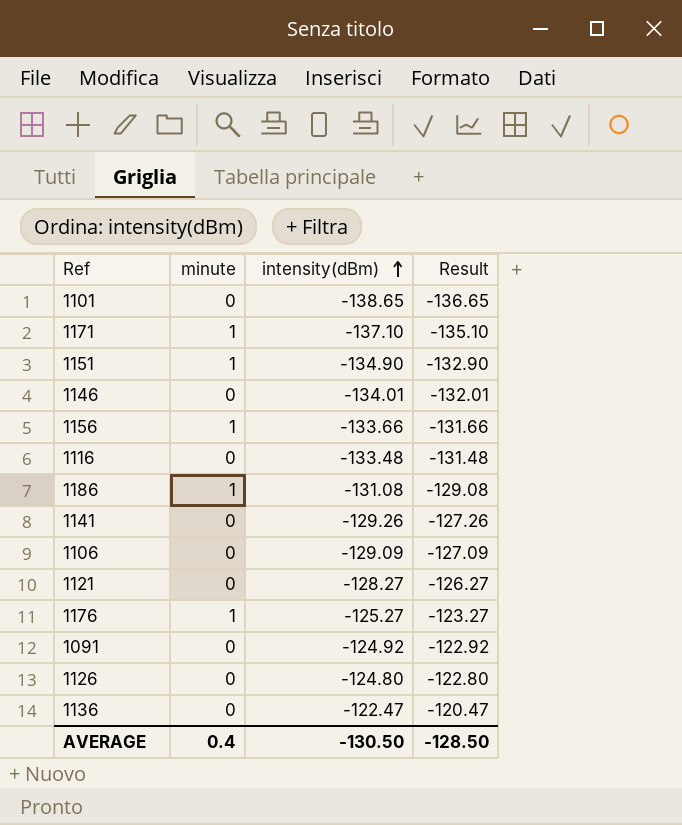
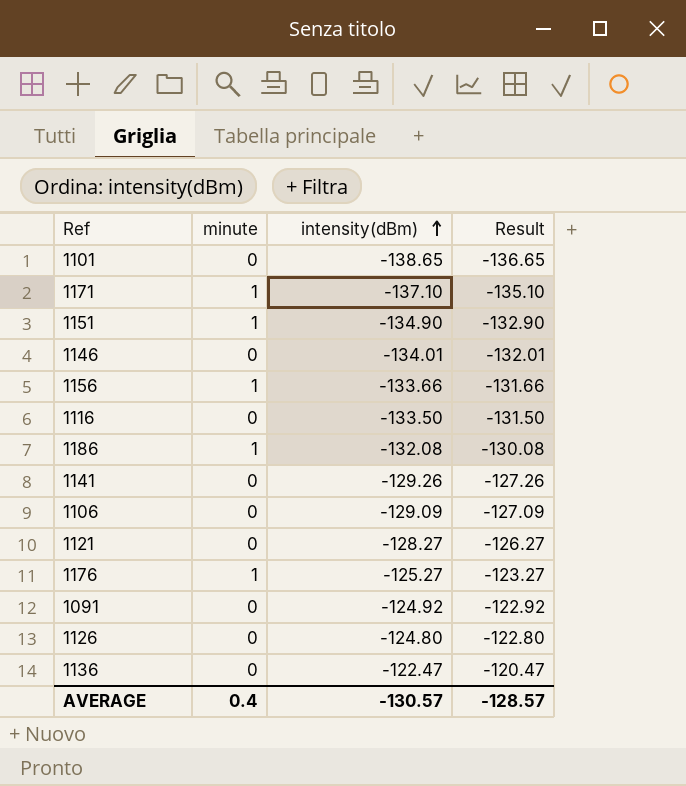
1116 | intensity(dBm): -133.48 -> -133.50
1116 | Result: -131.48 -> -131.50
1186 | intensity(dBm): -131.08 -> -132.08
1186 | Result: -129.08 -> -130.08
AVERAGE | intensity(dBm): -130.50 -> -130.57
AVERAGE | Result: -128.50 -> -128.57

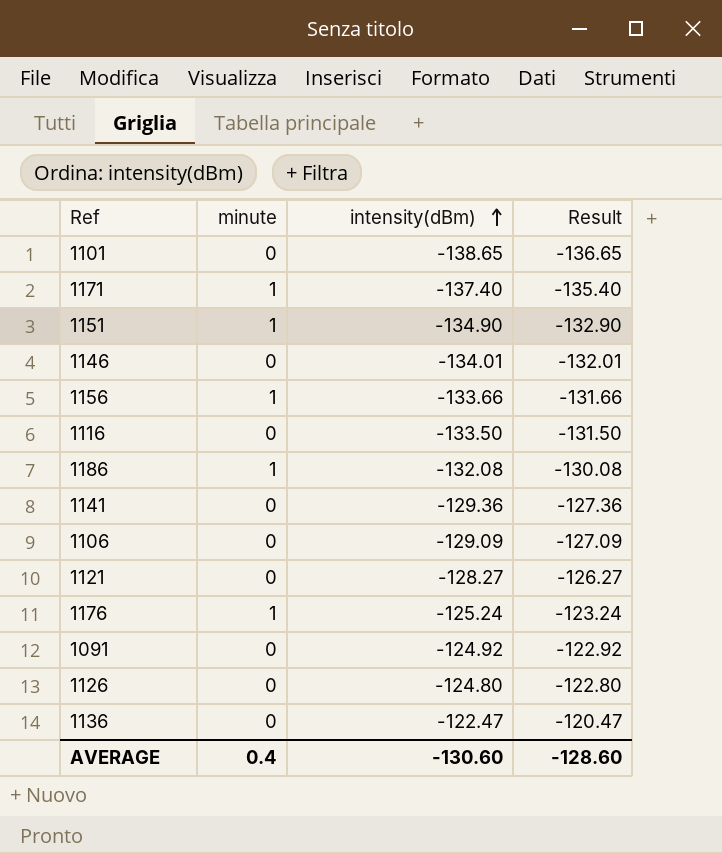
1171 | intensity(dBm): -137.10 -> -137.40
1171 | Result: -135.10 -> -135.40
1141 | intensity(dBm): -129.26 -> -129.36
1141 | Result: -127.26 -> -127.36
1176 | intensity(dBm): -125.27 -> -125.24
1176 | Result: -123.27 -> -123.24
AVERAGE | intensity(dBm): -130.57 -> -130.60
AVERAGE | Result: -128.57 -> -128.60

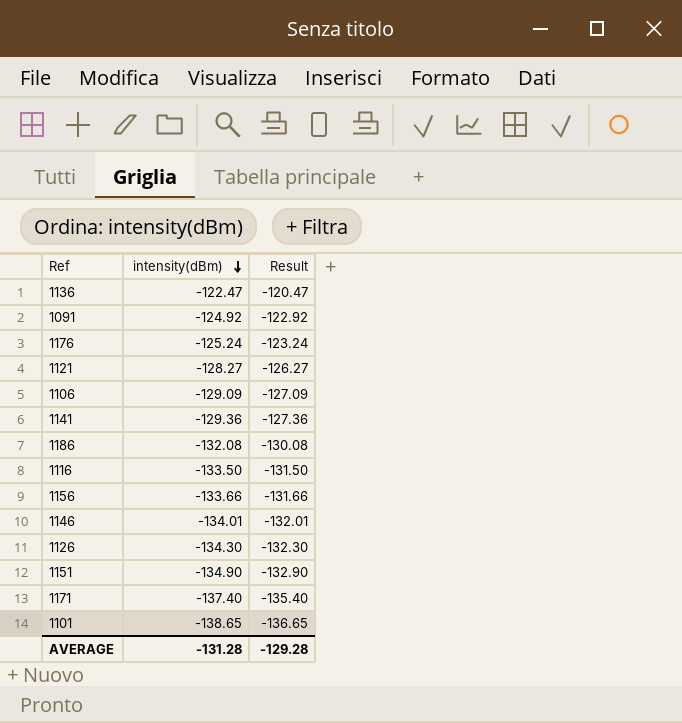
row order: intensity(dBm) ascending -> intensity(dBm) descending
column minute | position: 2 -> none
1126 | intensity(dBm): -124.80 -> -134.30
1126 | Result: -122.80 -> -132.30
AVERAGE | intensity(dBm): -130.60 -> -131.28
AVERAGE | Result: -128.60 -> -129.28

